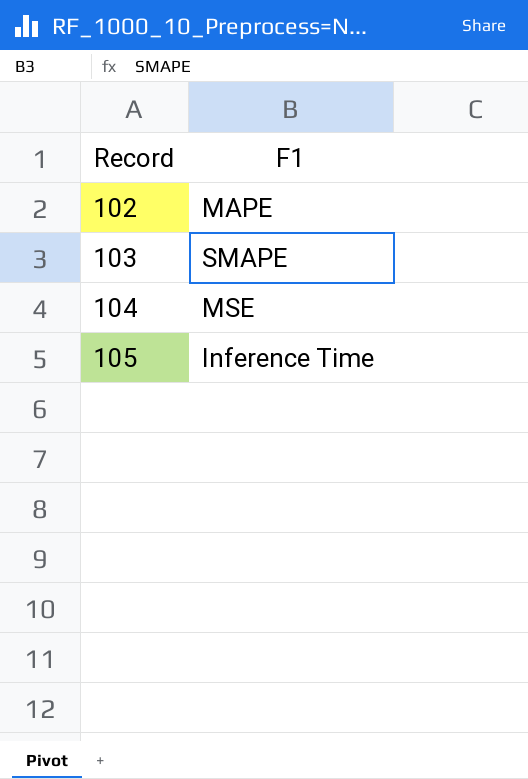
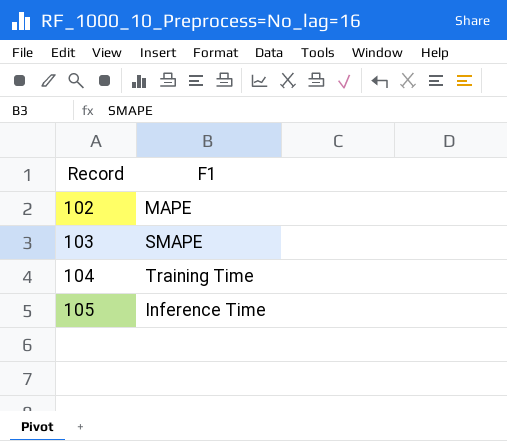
104 | F1: MSE -> Training Time

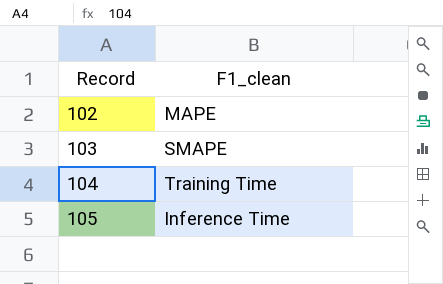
column name: F1 -> F1_clean

